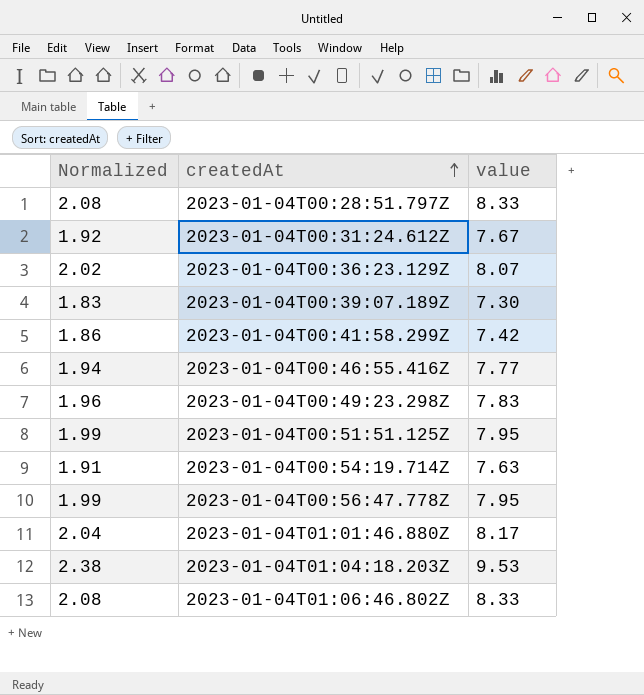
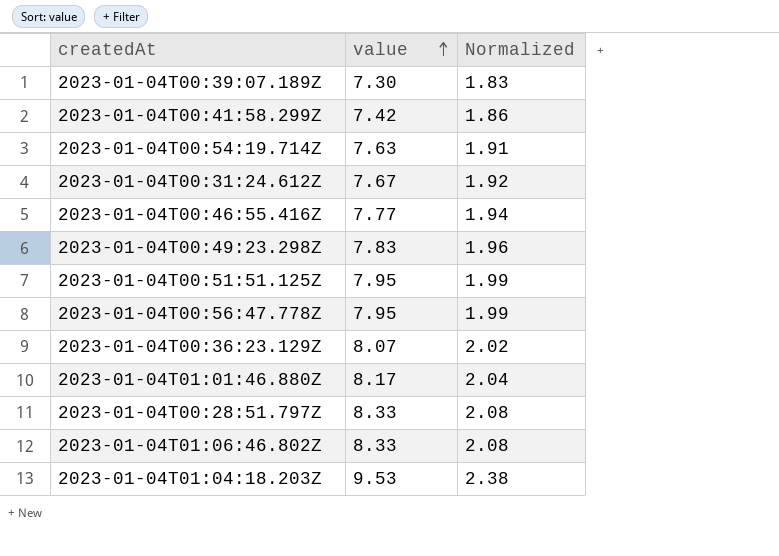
row order: createdAt ascending -> value ascending
column Normalized | position: 1 -> 3

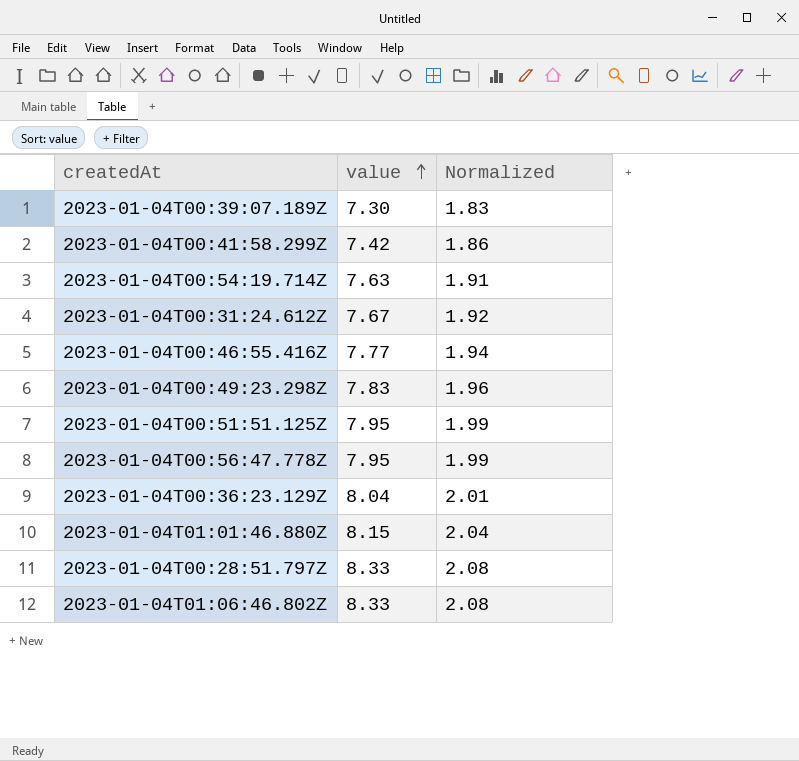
row 2023-01-04T01:04:18.203Z: 9.53 | 2.38 -> none
2023-01-04T00:36:23.129Z | value: 8.07 -> 8.04
2023-01-04T00:36:23.129Z | Normalized: 2.02 -> 2.01
2023-01-04T01:01:46.880Z | value: 8.17 -> 8.15

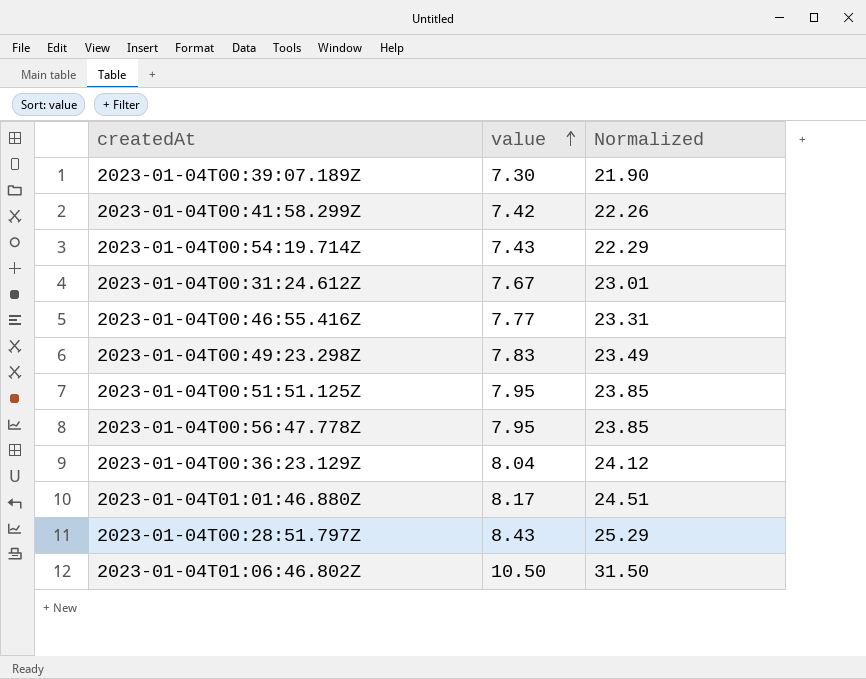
column Normalized | formula: [value] * 0.25 -> [value] * 3
2023-01-04T00:54:19.714Z | value: 7.63 -> 7.43
2023-01-04T01:01:46.880Z | value: 8.15 -> 8.17
2023-01-04T00:28:51.797Z | value: 8.33 -> 8.43
2023-01-04T01:06:46.802Z | value: 8.33 -> 10.50

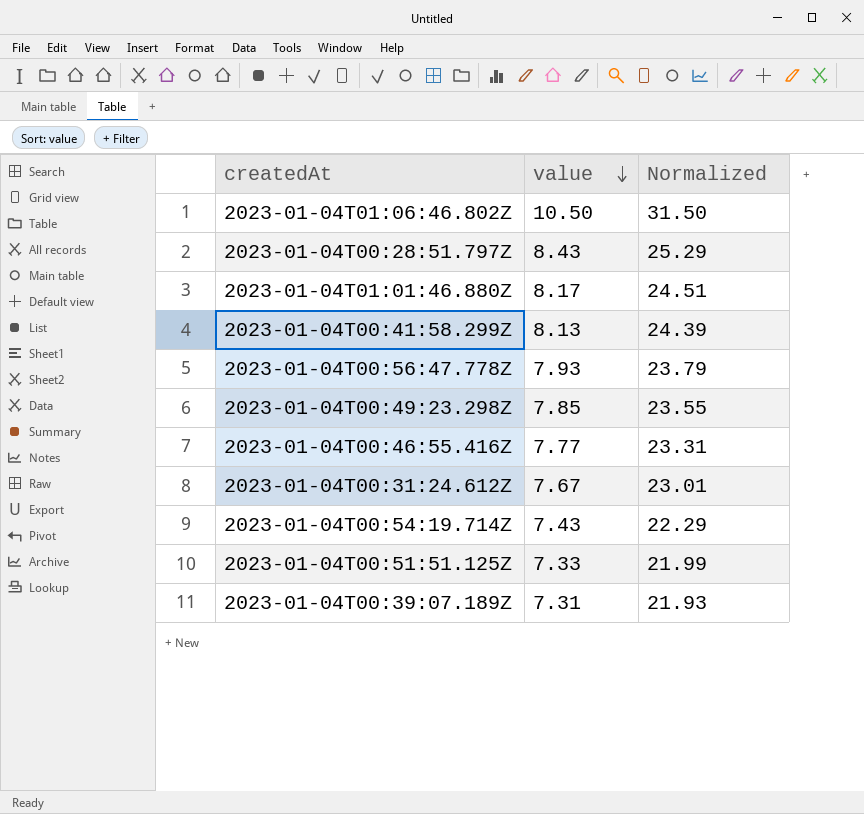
row order: value ascending -> value descending
row 2023-01-04T00:36:23.129Z: 8.04 | 24.12 -> none
2023-01-04T00:41:58.299Z | value: 7.42 -> 8.13
2023-01-04T00:41:58.299Z | Normalized: 22.26 -> 24.39
2023-01-04T00:56:47.778Z | value: 7.95 -> 7.93
2023-01-04T00:56:47.778Z | Normalized: 23.85 -> 23.79
2023-01-04T00:49:23.298Z | value: 7.83 -> 7.85
2023-01-04T00:49:23.298Z | Normalized: 23.49 -> 23.55
2023-01-04T00:51:51.125Z | value: 7.95 -> 7.33
2023-01-04T00:51:51.125Z | Normalized: 23.85 -> 21.99
2023-01-04T00:39:07.189Z | value: 7.30 -> 7.31
2023-01-04T00:39:07.189Z | Normalized: 21.90 -> 21.93

